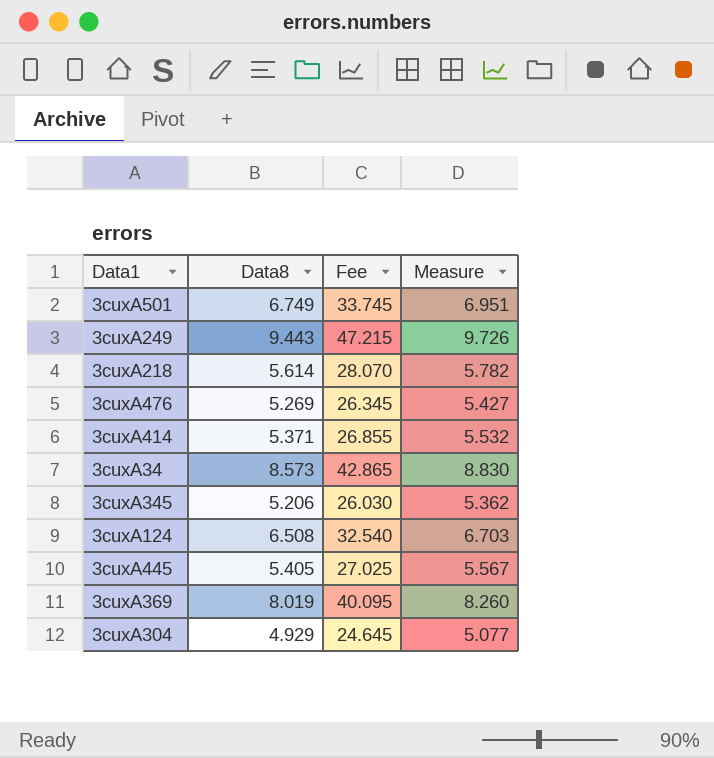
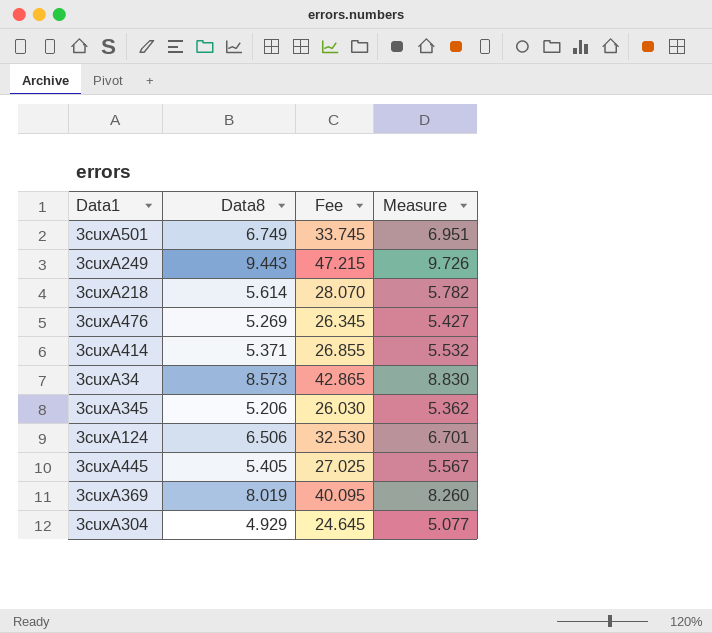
3cuxA124 | Data8: 6.508 -> 6.506
3cuxA124 | Fee: 32.540 -> 32.530
3cuxA124 | Measure: 6.703 -> 6.701

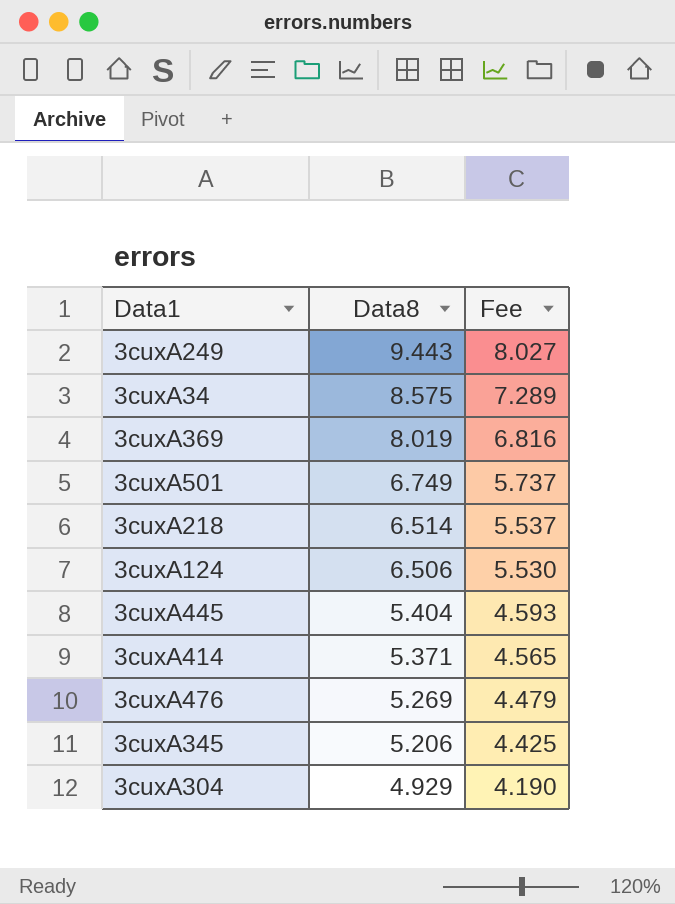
row order: none -> Data8 descending
column Measure | formula: [Data8] * 1.03 -> none
column Fee | formula: [Data8] * 5 -> [Data8] * 0.85
3cuxA34 | Data8: 8.573 -> 8.575
3cuxA218 | Data8: 5.614 -> 6.514
3cuxA445 | Data8: 5.405 -> 5.404

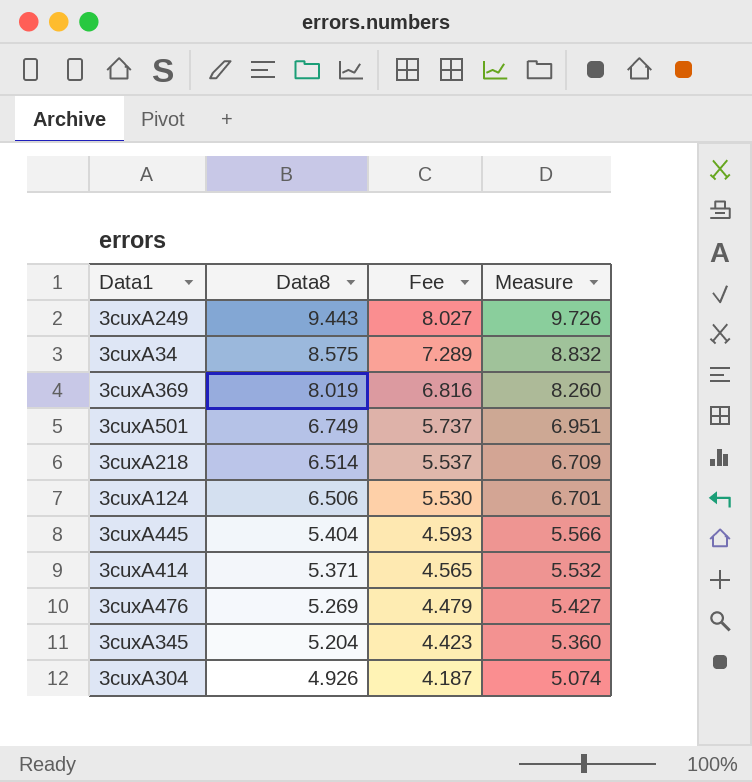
column Measure | formula: none -> [Data8] * 1.03
3cuxA345 | Data8: 5.206 -> 5.204
3cuxA345 | Fee: 4.425 -> 4.423
3cuxA304 | Data8: 4.929 -> 4.926
3cuxA304 | Fee: 4.190 -> 4.187

